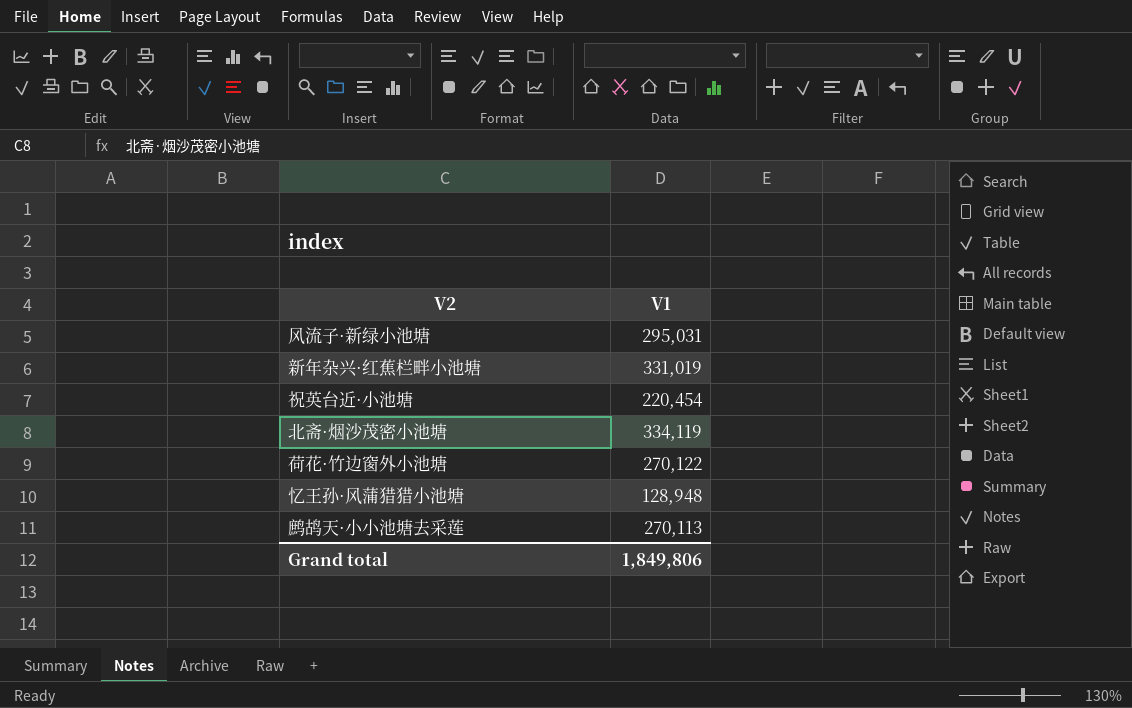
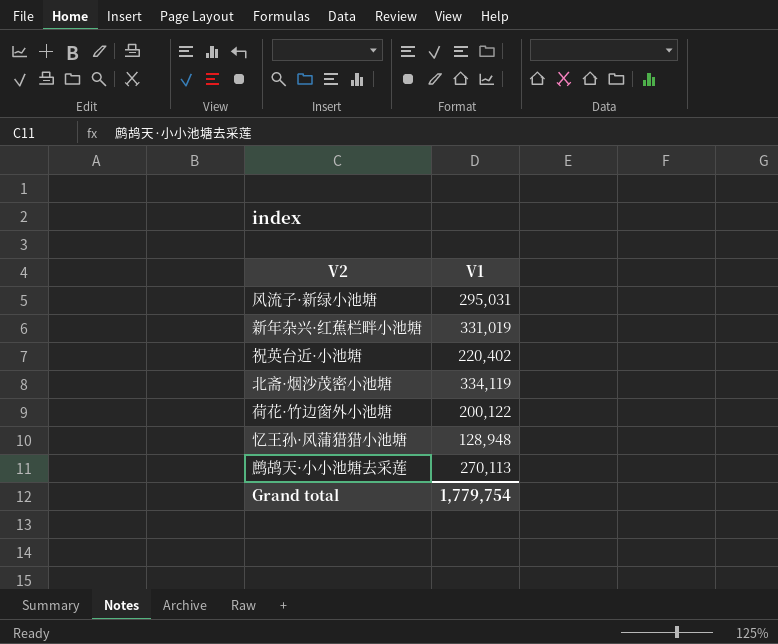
祝英台近·小池塘 | V1: 220,454 -> 220,402
荷花·竹边窗外小池塘 | V1: 270,122 -> 200,122
Grand total | V1: 1,849,806 -> 1,779,754

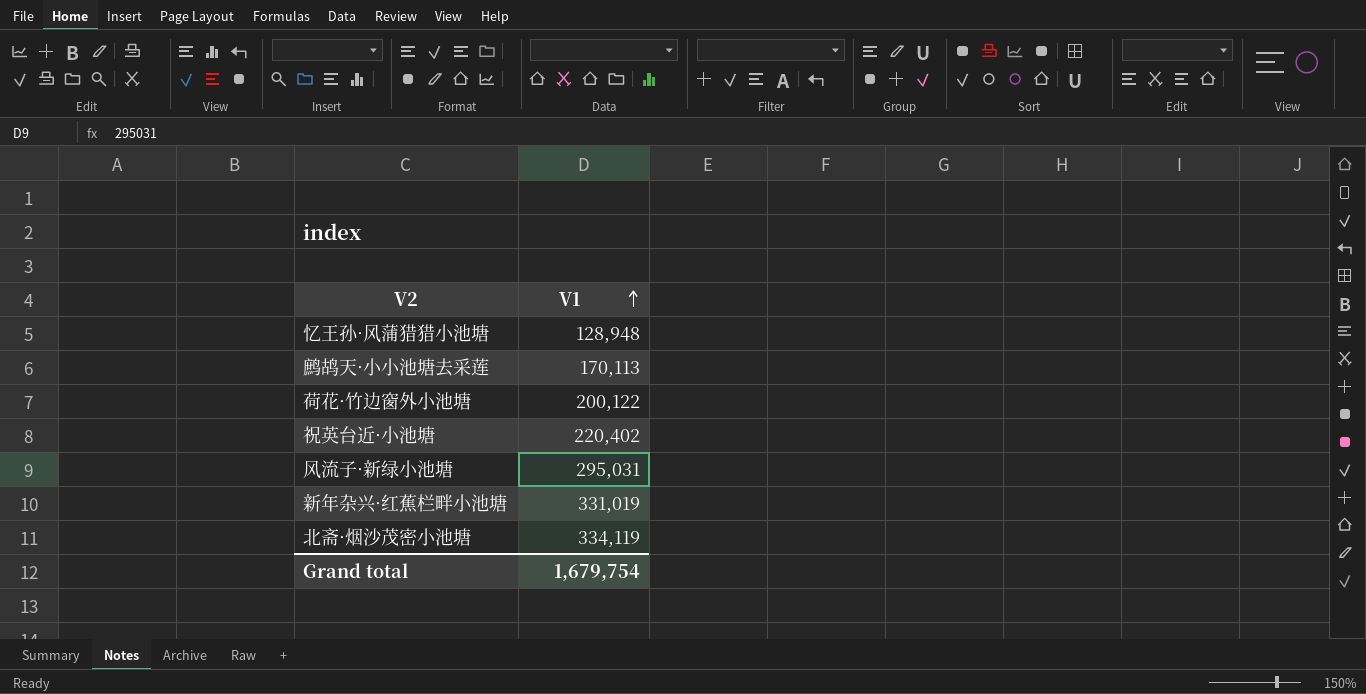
row order: none -> V1 ascending
鹧鸪天·小小池塘去采莲 | V1: 270,113 -> 170,113
Grand total | V1: 1,779,754 -> 1,679,754

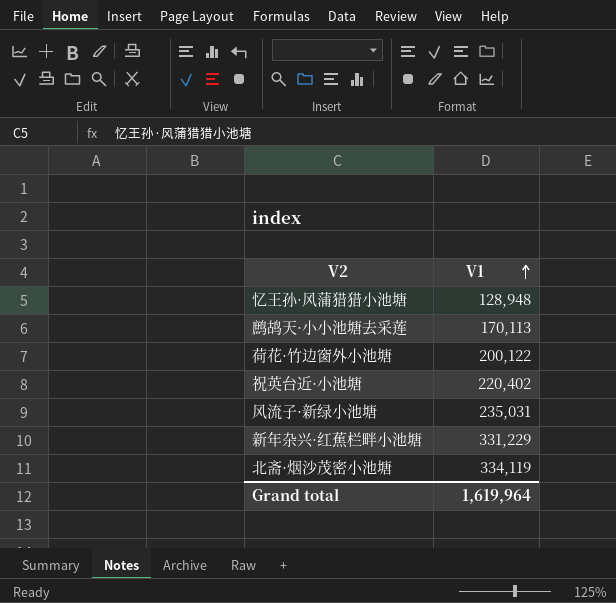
风流子·新绿小池塘 | V1: 295,031 -> 235,031
新年杂兴·红蕉栏畔小池塘 | V1: 331,019 -> 331,229
Grand total | V1: 1,679,754 -> 1,619,964

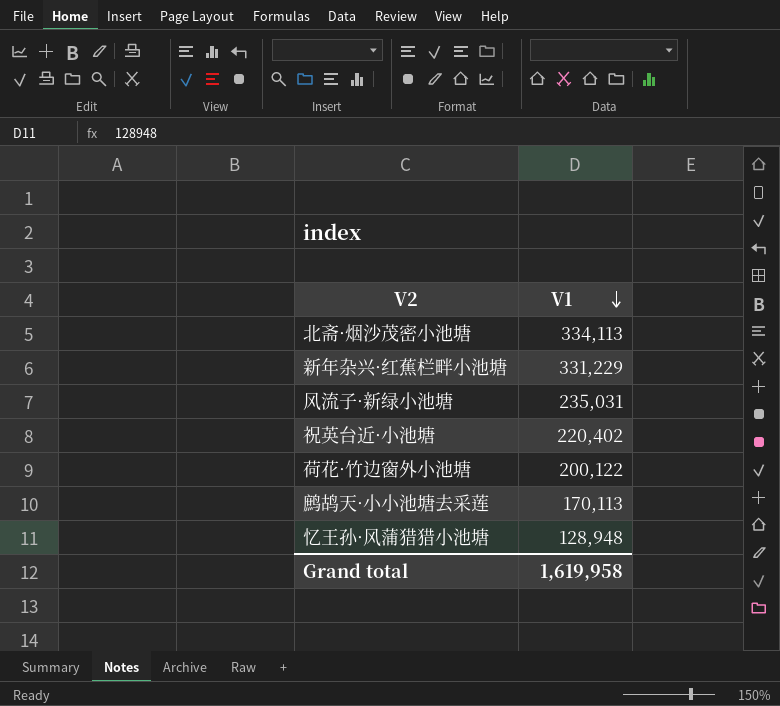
row order: V1 ascending -> V1 descending
北斋·烟沙茂密小池塘 | V1: 334,119 -> 334,113
Grand total | V1: 1,619,964 -> 1,619,958

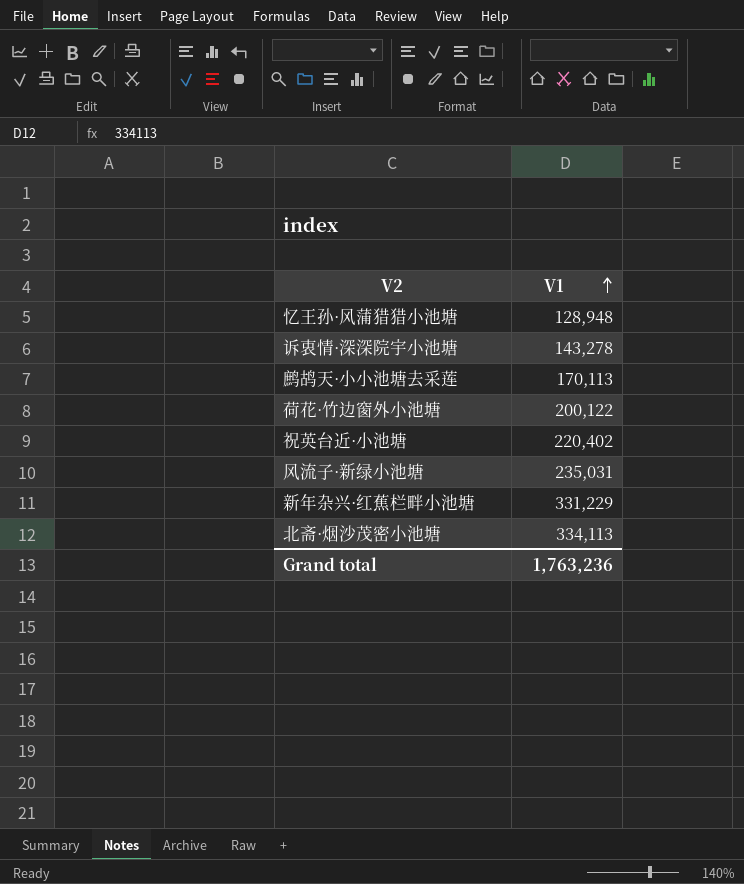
row order: V1 descending -> V1 ascending
row 诉衷情·深深院宇小池塘: none -> 143,278
Grand total | V1: 1,619,958 -> 1,763,236

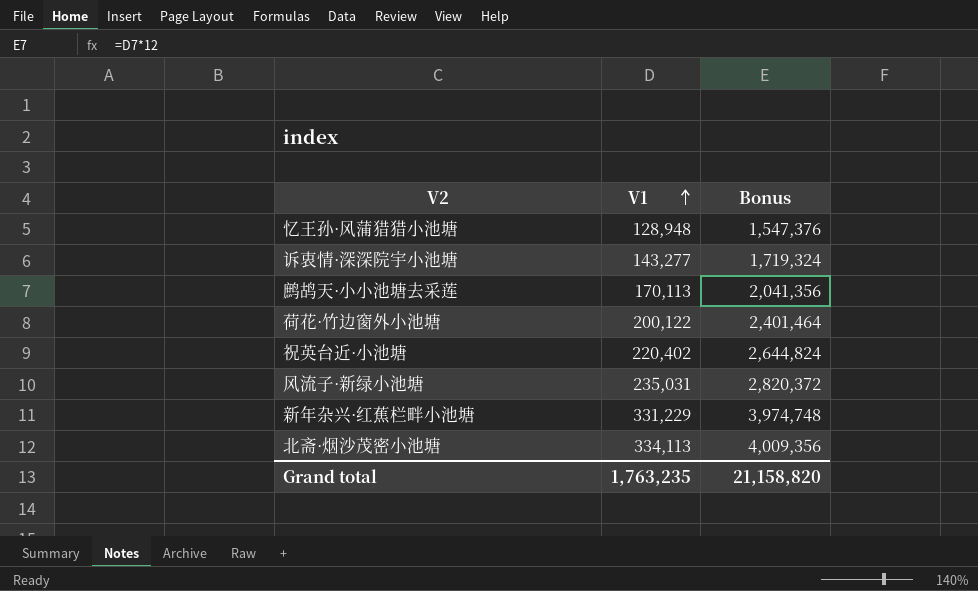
column Bonus | formula: none -> [V1] * 12
诉衷情·深深院宇小池塘 | V1: 143,278 -> 143,277
Grand total | V1: 1,763,236 -> 1,763,235

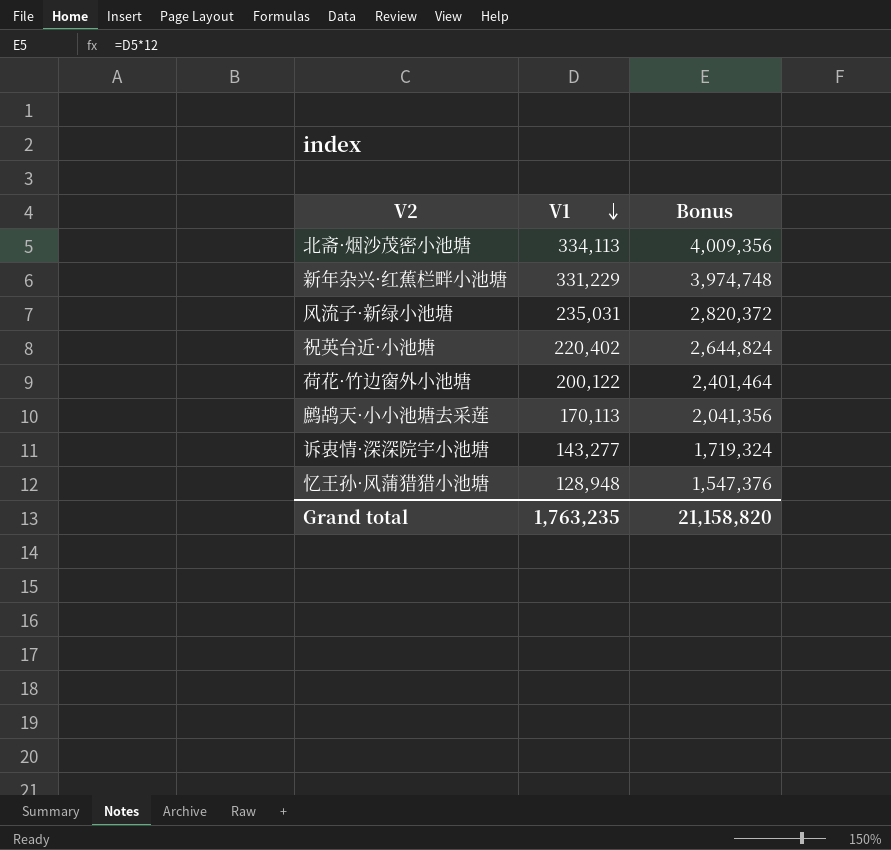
row order: V1 ascending -> V1 descending

